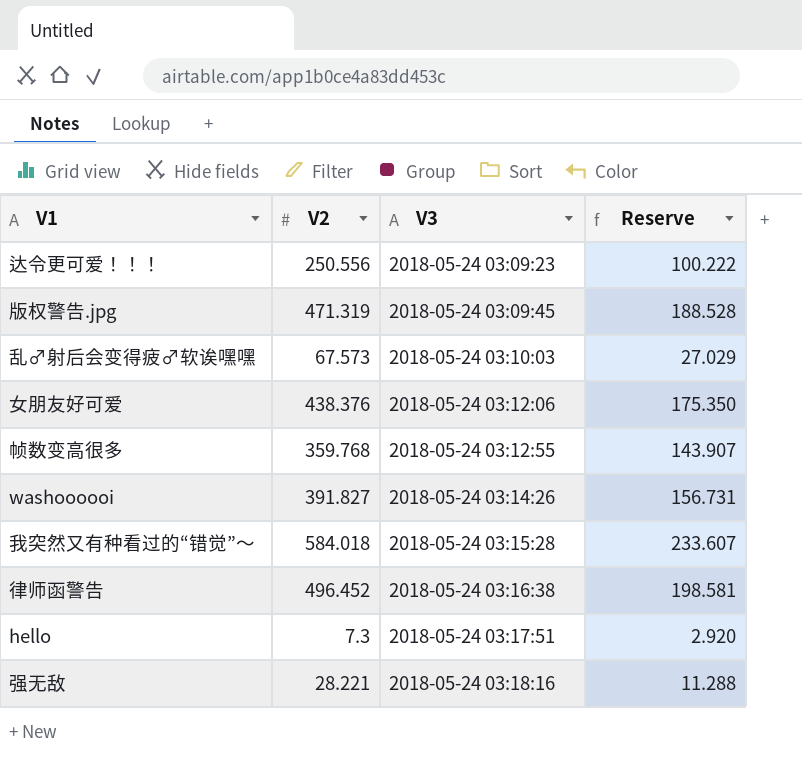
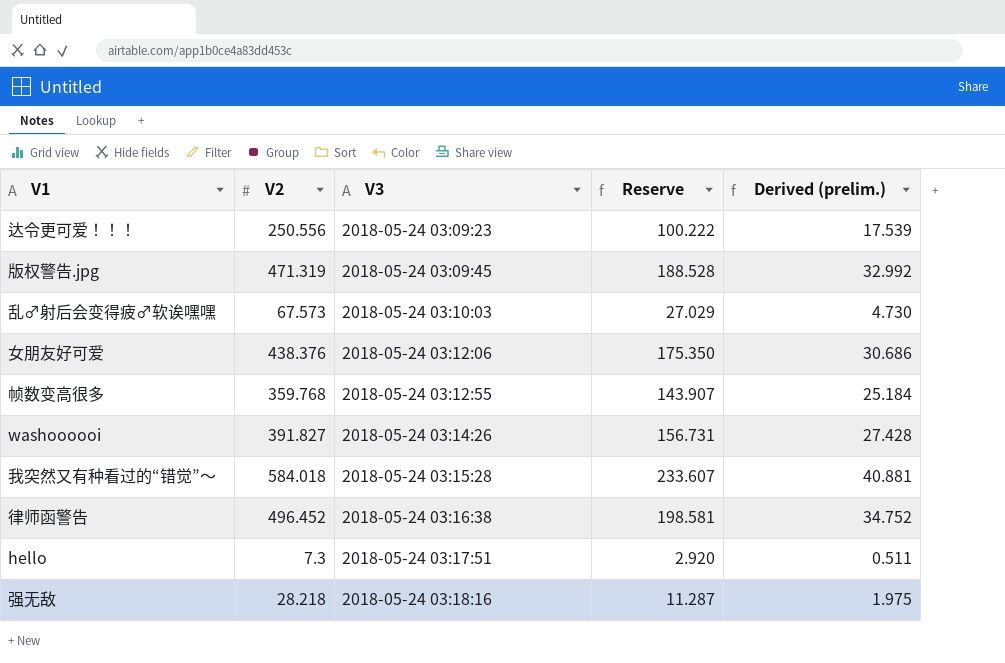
column Derived (prelim.) | formula: none -> [V2] * 0.07
强无敌 | V2: 28.221 -> 28.218
强无敌 | Reserve: 11.288 -> 11.287

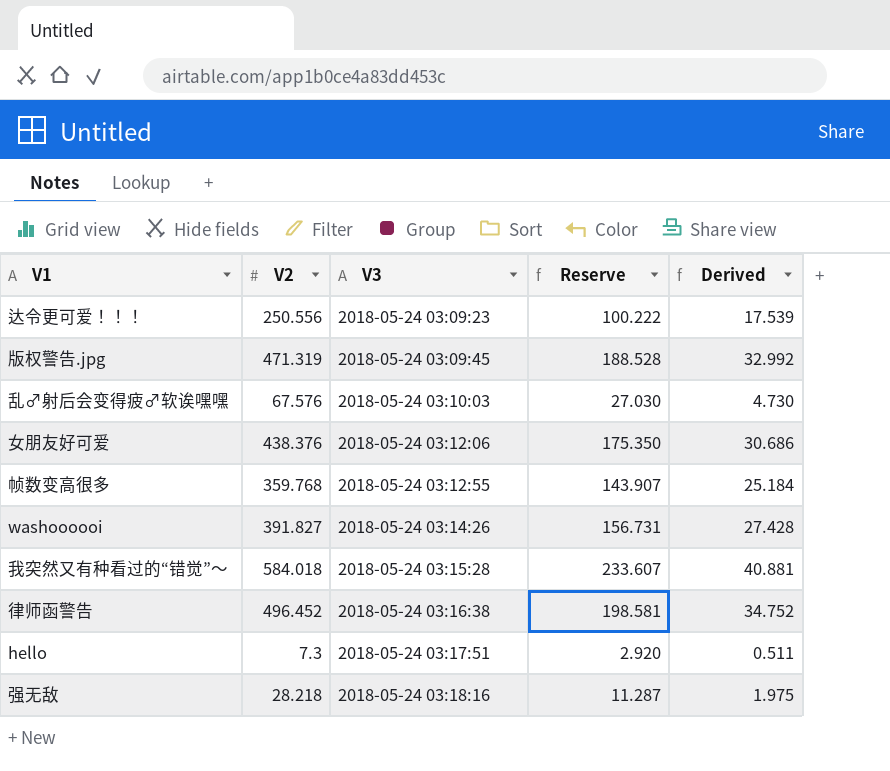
column name: Derived (prelim.) -> Derived
乱♂射后会变得疲♂软诶嘿嘿 | V2: 67.573 -> 67.576
乱♂射后会变得疲♂软诶嘿嘿 | Reserve: 27.029 -> 27.030

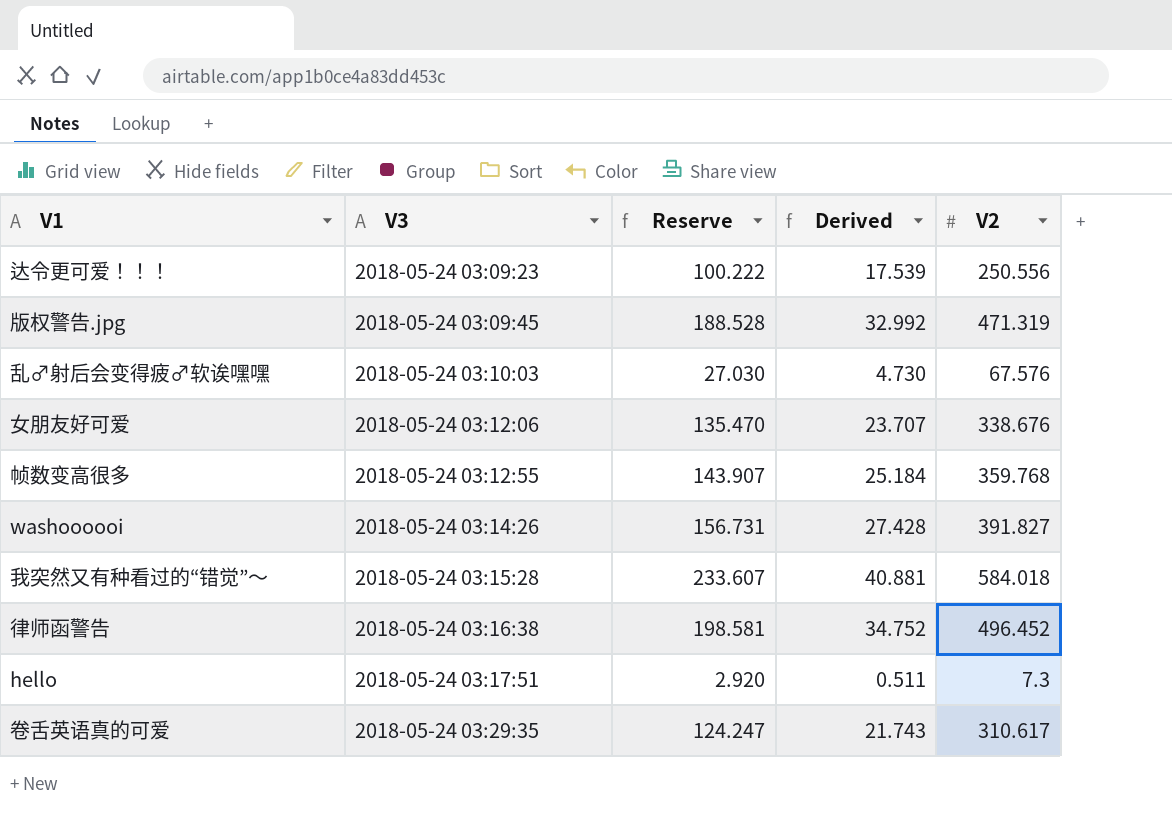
column V2 | position: 2 -> 5
row 强无敌: 28.218 | 2018-05-24 03:18:16 | 11.287 | 1.975 -> none
女朋友好可爱 | Reserve: 175.350 -> 135.470
女朋友好可爱 | Derived: 30.686 -> 23.707
女朋友好可爱 | V2: 438.376 -> 338.676
row 卷舌英语真的可爱: none -> 2018-05-24 03:29:35 | 124.247 | 21.743 | 310.617

